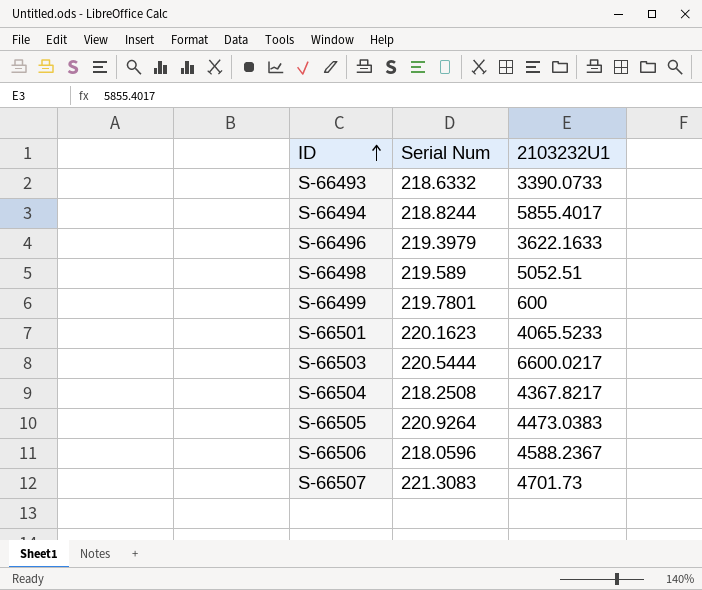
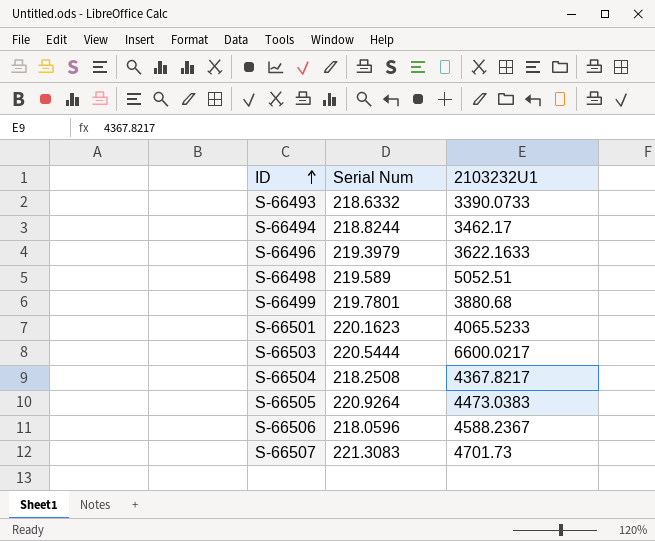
S-66494 | 2103232U1: 5855.4017 -> 3462.17
S-66499 | 2103232U1: 600 -> 3880.68

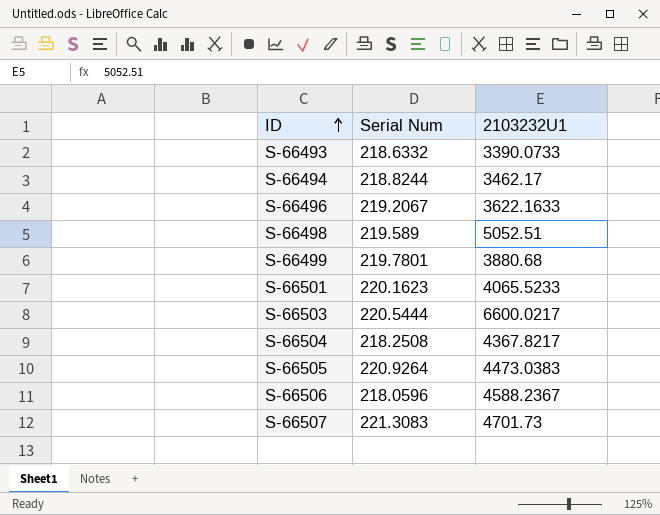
S-66496 | Serial Num: 219.3979 -> 219.2067

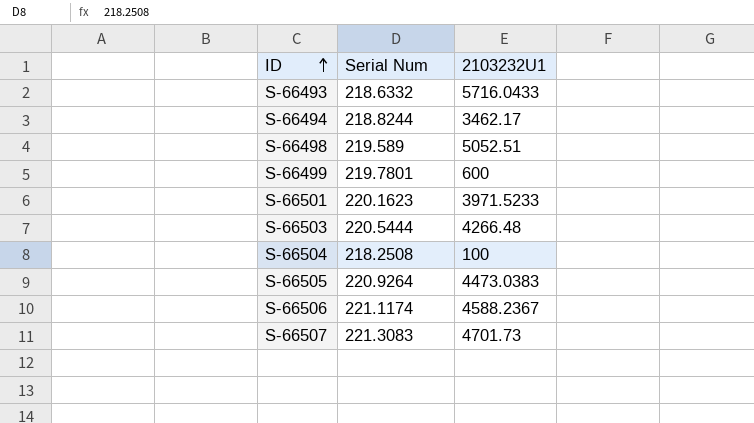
row S-66496: 219.2067 | 3622.1633 -> none
S-66493 | 2103232U1: 3390.0733 -> 5716.0433
S-66499 | 2103232U1: 3880.68 -> 600
S-66501 | 2103232U1: 4065.5233 -> 3971.5233
S-66503 | 2103232U1: 6600.0217 -> 4266.48
S-66504 | 2103232U1: 4367.8217 -> 100
S-66506 | Serial Num: 218.0596 -> 221.1174

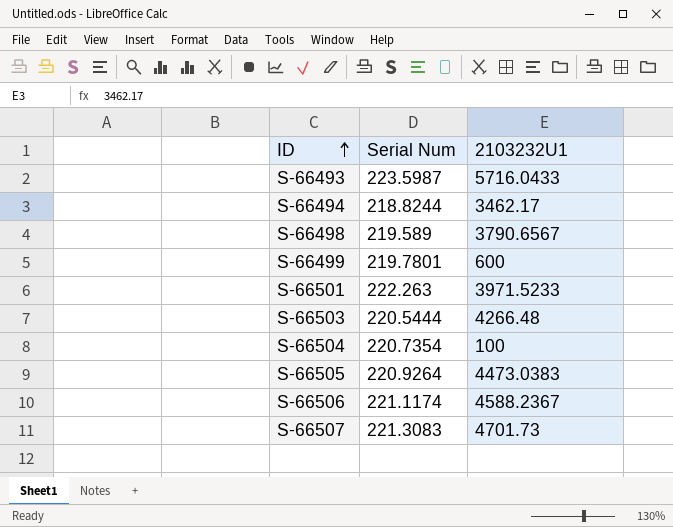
S-66493 | Serial Num: 218.6332 -> 223.5987
S-66498 | 2103232U1: 5052.51 -> 3790.6567
S-66501 | Serial Num: 220.1623 -> 222.263
S-66504 | Serial Num: 218.2508 -> 220.7354

